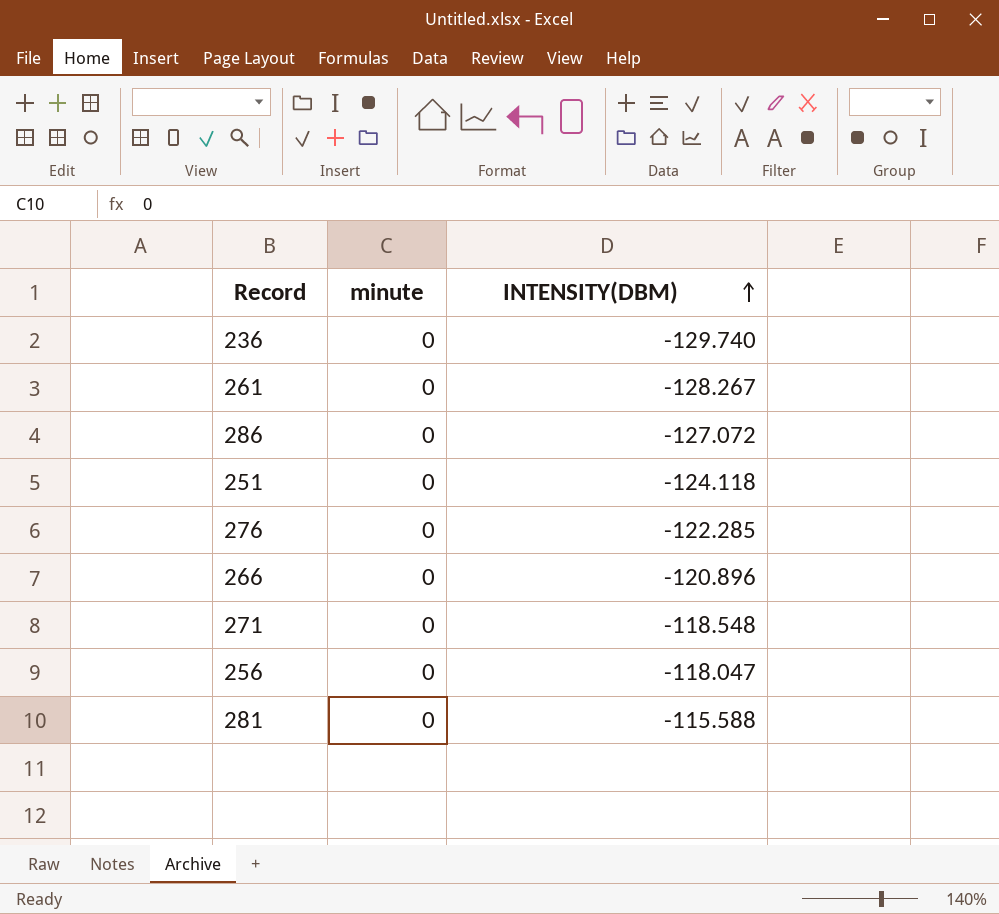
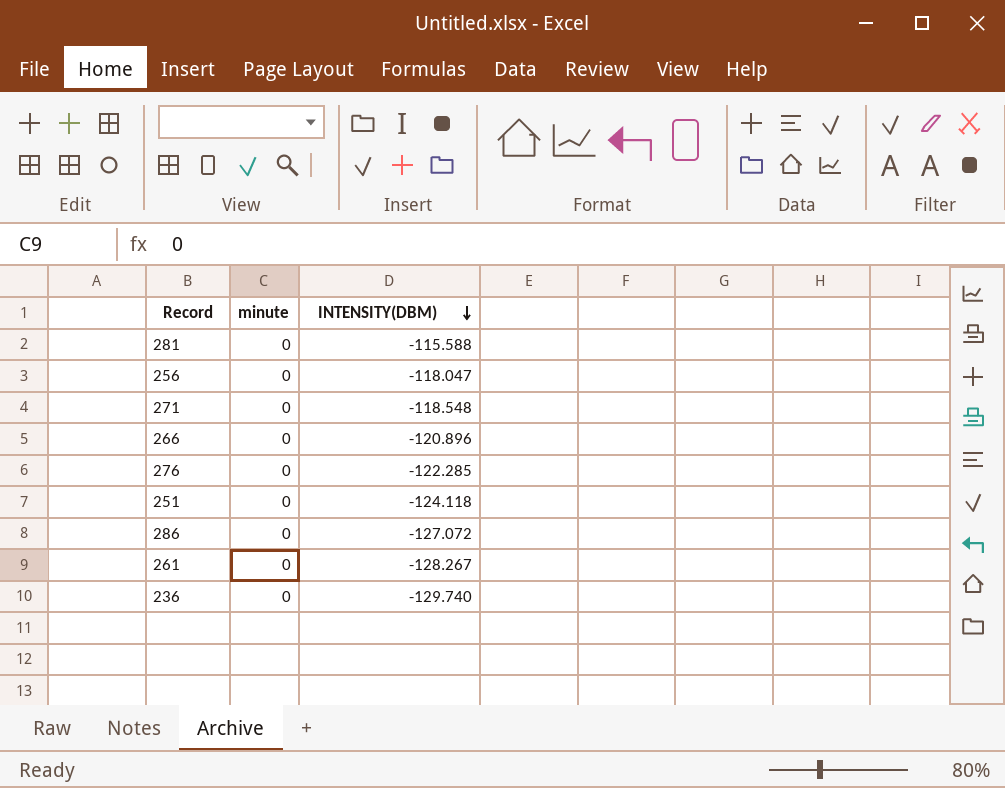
row order: INTENSITY(DBM) ascending -> INTENSITY(DBM) descending

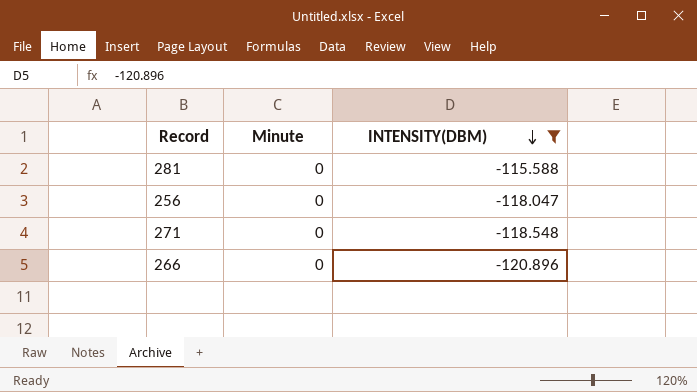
filter: none -> INTENSITY(DBM) >= -120.896
column name: minute -> Minute

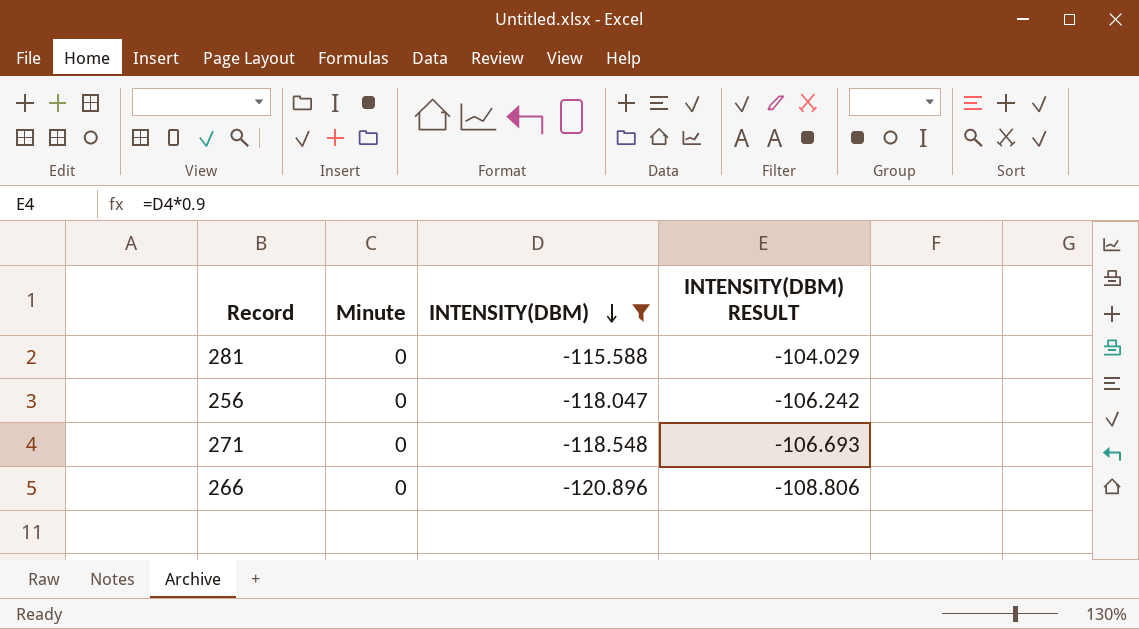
column INTENSITY(DBM) RESULT | formula: none -> [INTENSITY(DBM)] * 0.9

